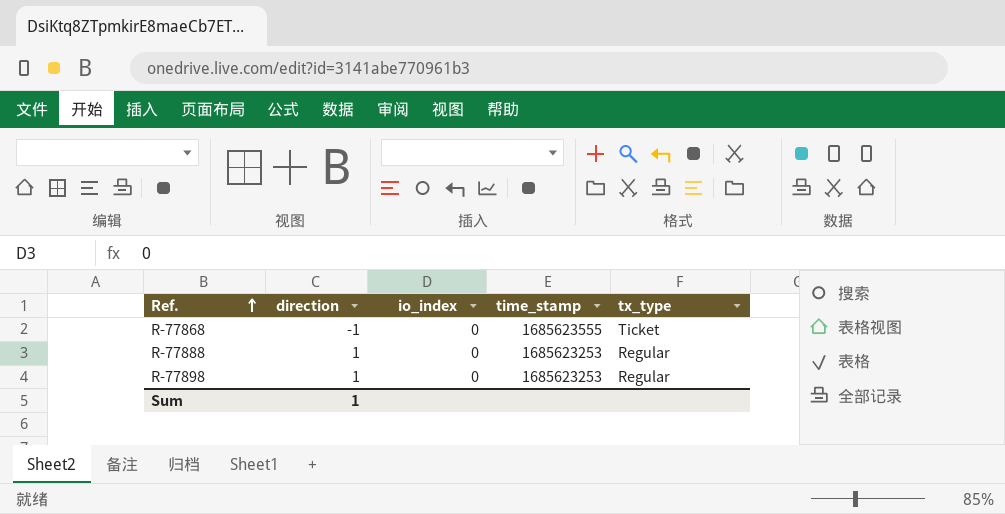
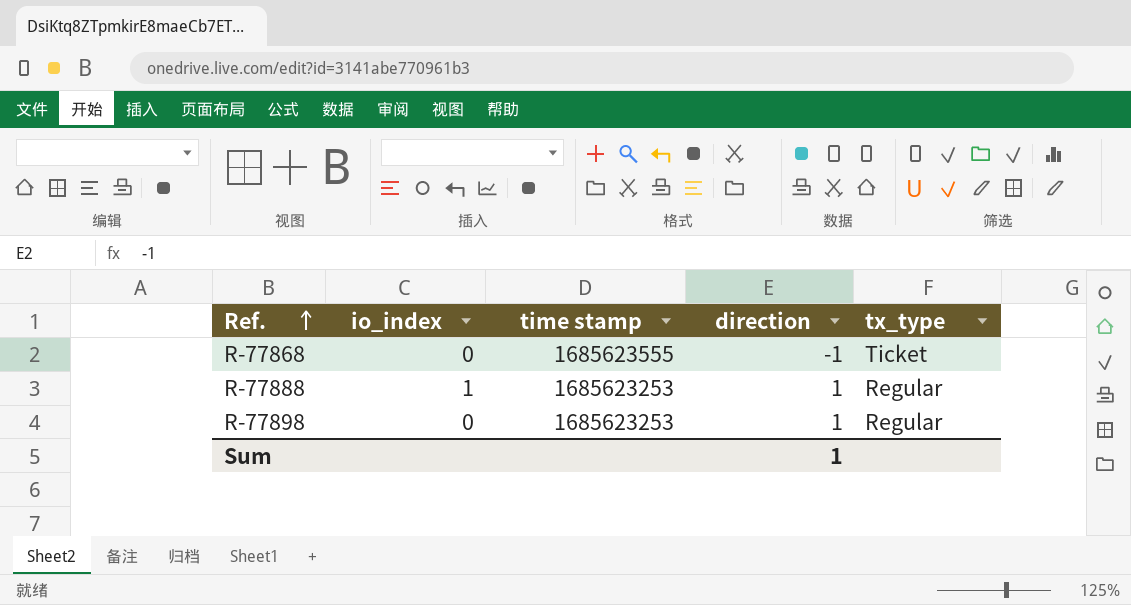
column name: time_stamp -> time stamp
column direction | position: 2 -> 4
R-77888 | io_index: 0 -> 1

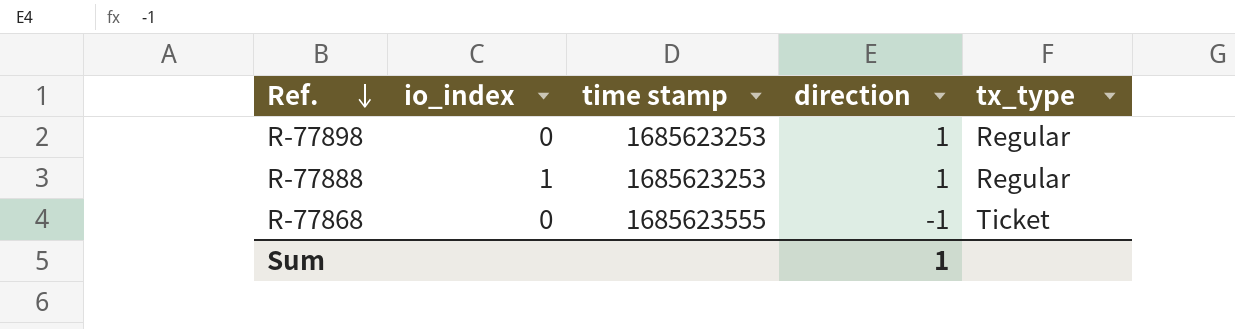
row order: Ref. ascending -> Ref. descending

